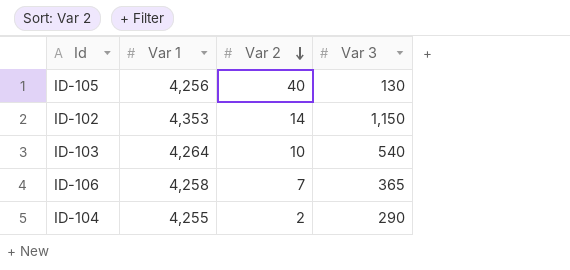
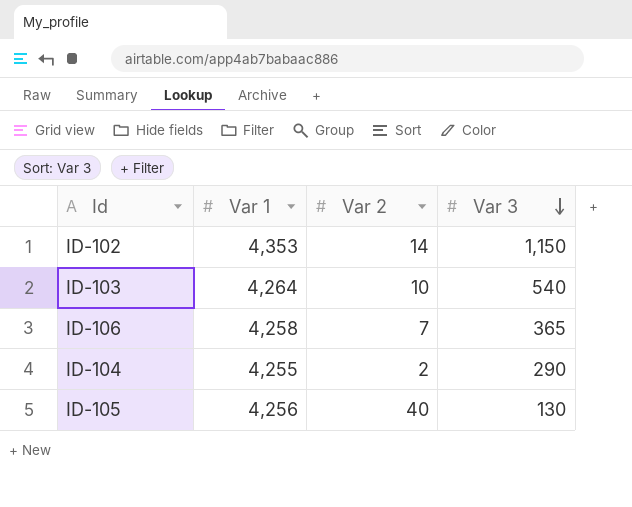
row order: Var 2 descending -> Var 3 descending

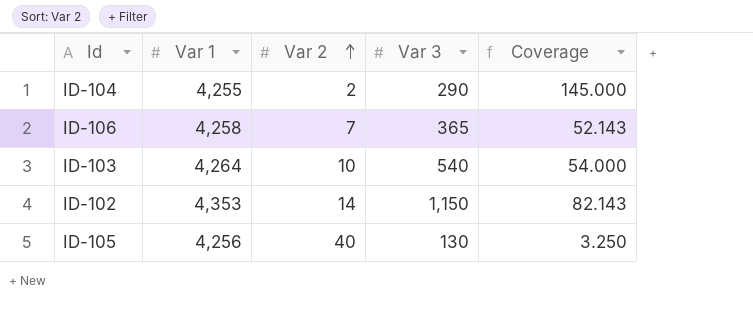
row order: Var 3 descending -> Var 2 ascending
column Coverage | formula: none -> [Var 3] / [Var 2]

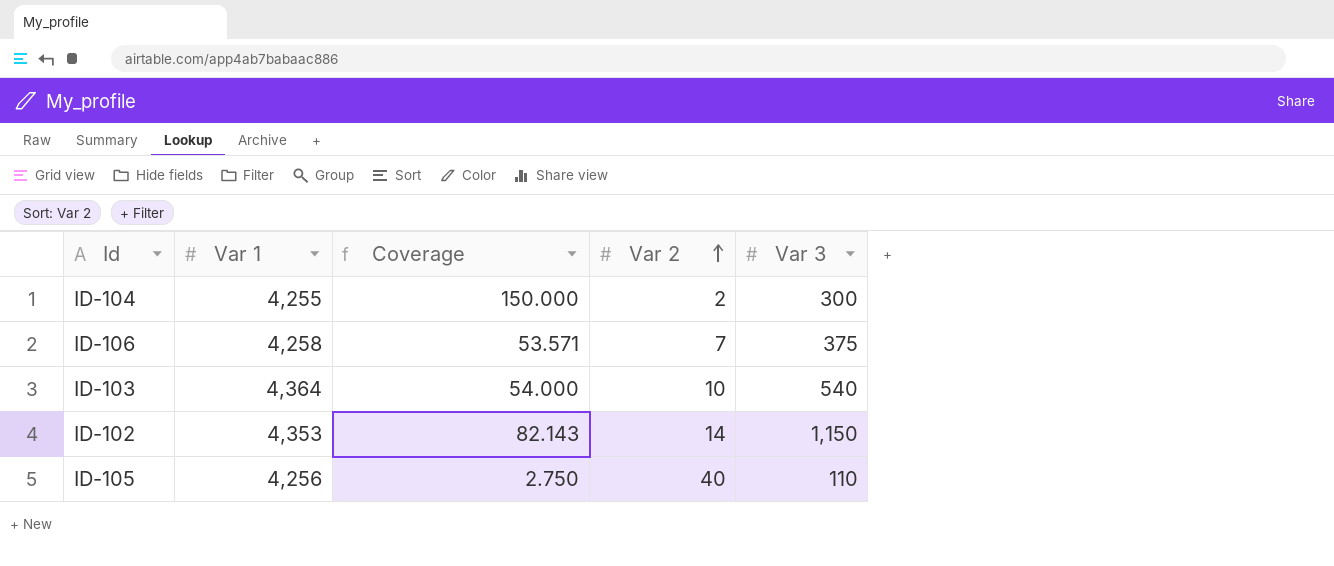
column Coverage | position: 5 -> 3
ID-104 | Coverage: 145.000 -> 150.000
ID-104 | Var 3: 290 -> 300
ID-106 | Coverage: 52.143 -> 53.571
ID-106 | Var 3: 365 -> 375
ID-103 | Var 1: 4,264 -> 4,364
ID-105 | Coverage: 3.250 -> 2.750
ID-105 | Var 3: 130 -> 110

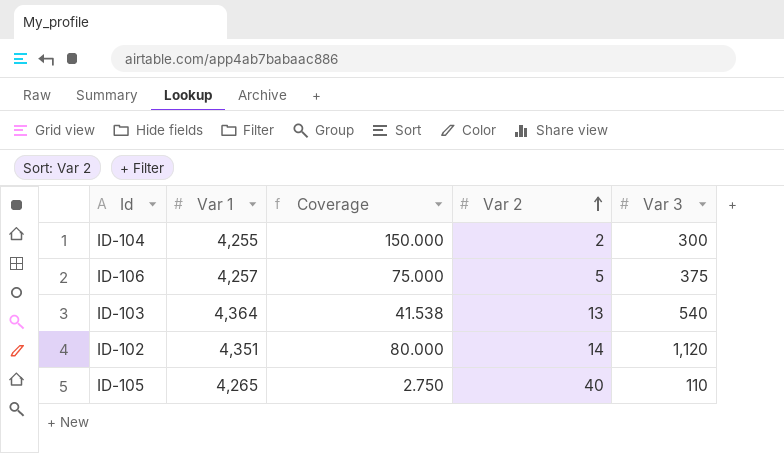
ID-106 | Var 1: 4,258 -> 4,257
ID-106 | Coverage: 53.571 -> 75.000
ID-106 | Var 2: 7 -> 5
ID-103 | Coverage: 54.000 -> 41.538
ID-103 | Var 2: 10 -> 13
ID-102 | Var 1: 4,353 -> 4,351
ID-102 | Coverage: 82.143 -> 80.000
ID-102 | Var 3: 1,150 -> 1,120
ID-105 | Var 1: 4,256 -> 4,265

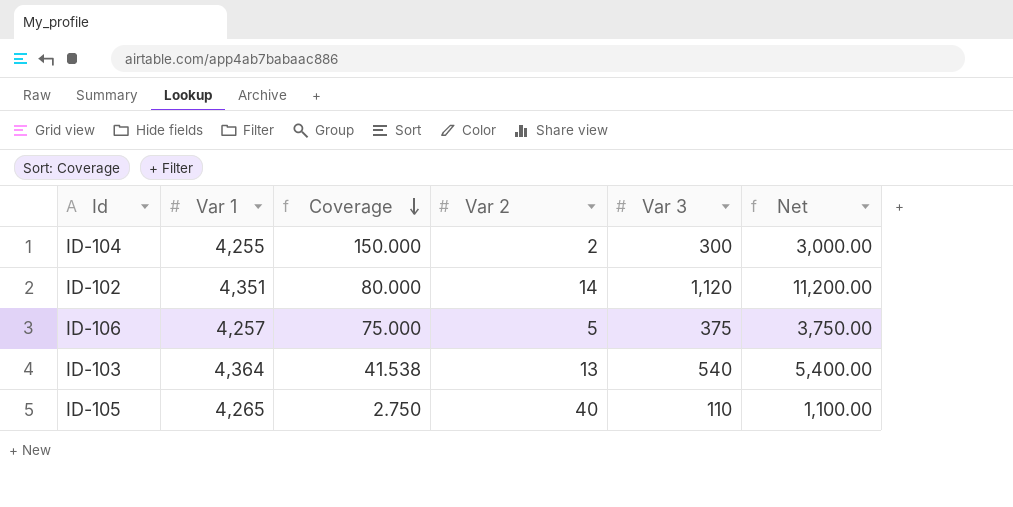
row order: Var 2 ascending -> Coverage descending
column Net | formula: none -> [Var 3] * 10

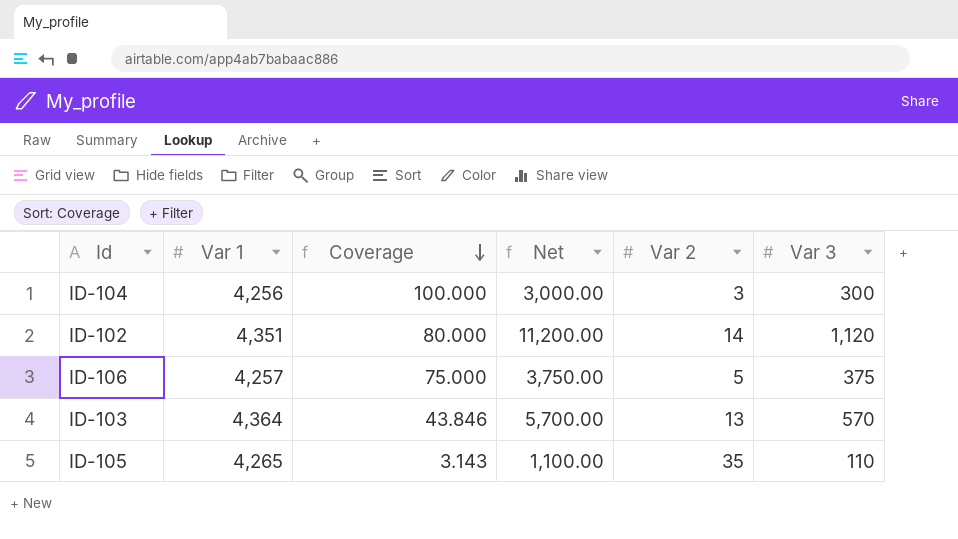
column Net | position: 6 -> 4
ID-104 | Var 1: 4,255 -> 4,256
ID-104 | Coverage: 150.000 -> 100.000
ID-104 | Var 2: 2 -> 3
ID-103 | Coverage: 41.538 -> 43.846
ID-103 | Net: 5,400.00 -> 5,700.00
ID-103 | Var 3: 540 -> 570
ID-105 | Coverage: 2.750 -> 3.143
ID-105 | Var 2: 40 -> 35

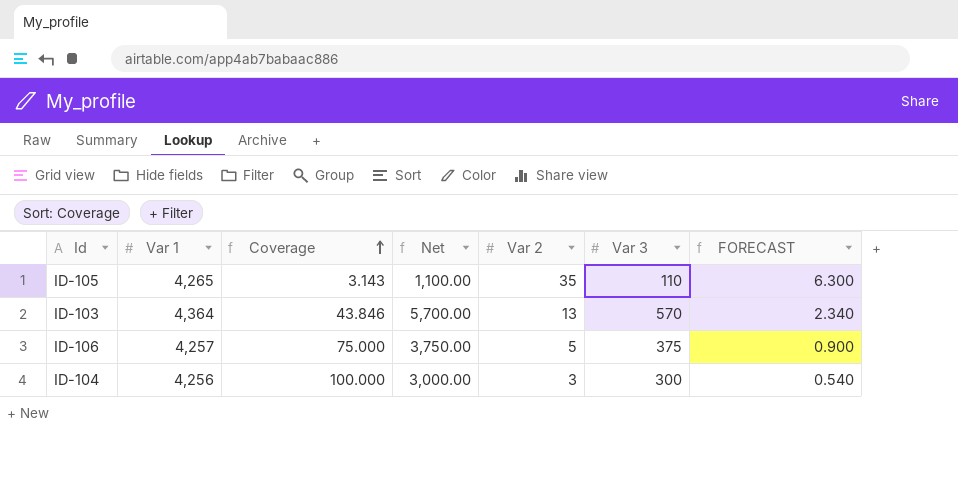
row order: Coverage descending -> Coverage ascending
column FORECAST | formula: none -> [Var 2] * 0.18
row ID-102: 4,351 | 80.000 | 11,200.00 | 14 | 1,120 -> none

